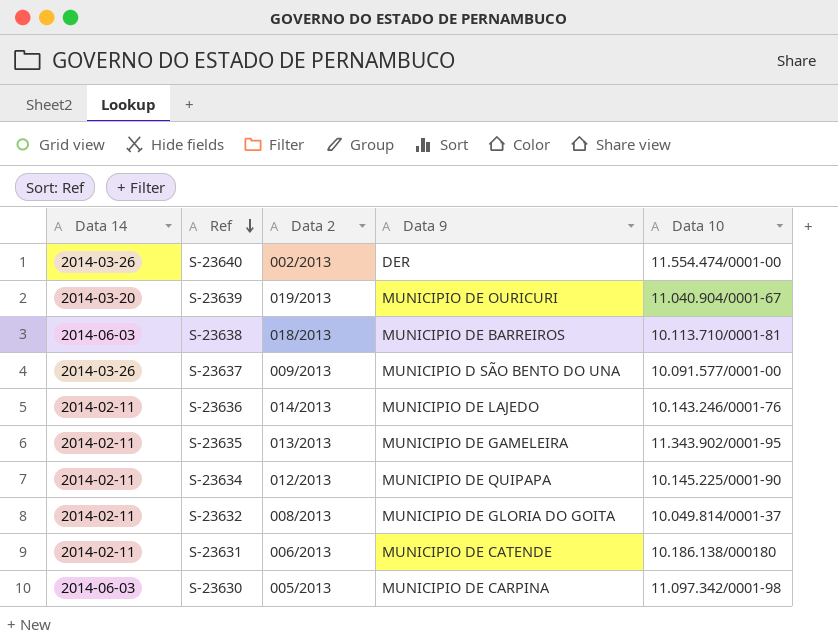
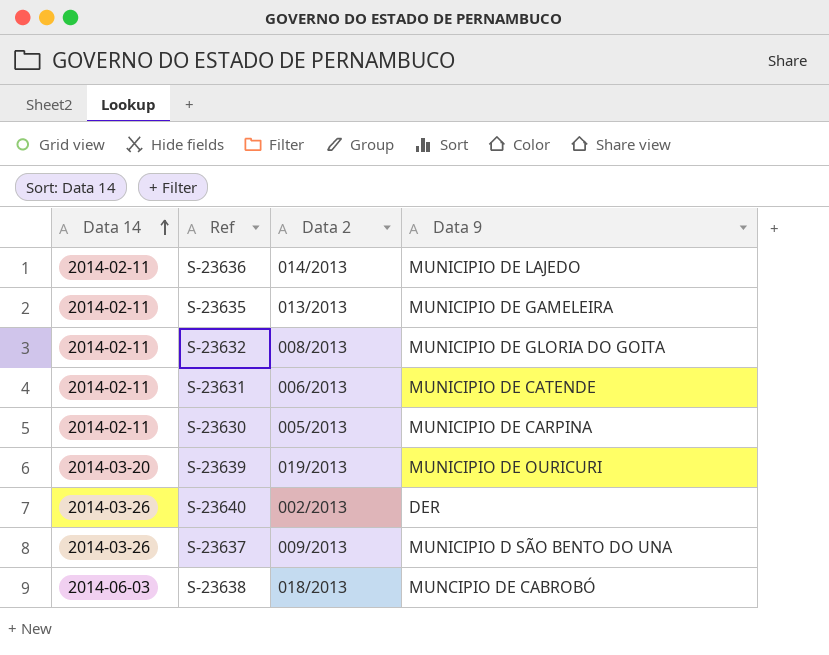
row order: Ref descending -> Data 14 ascending
column Data 10 | position: 5 -> none
row S-23634: 2014-02-11 | 012/2013 | MUNICIPIO DE QUIPAPA | 10.145.225/0001-90 -> none
S-23630 | Data 14: 2014-06-03 -> 2014-02-11
S-23638 | Data 9: MUNICIPIO DE BARREIROS -> MUNCIPIO DE CABROBÓ

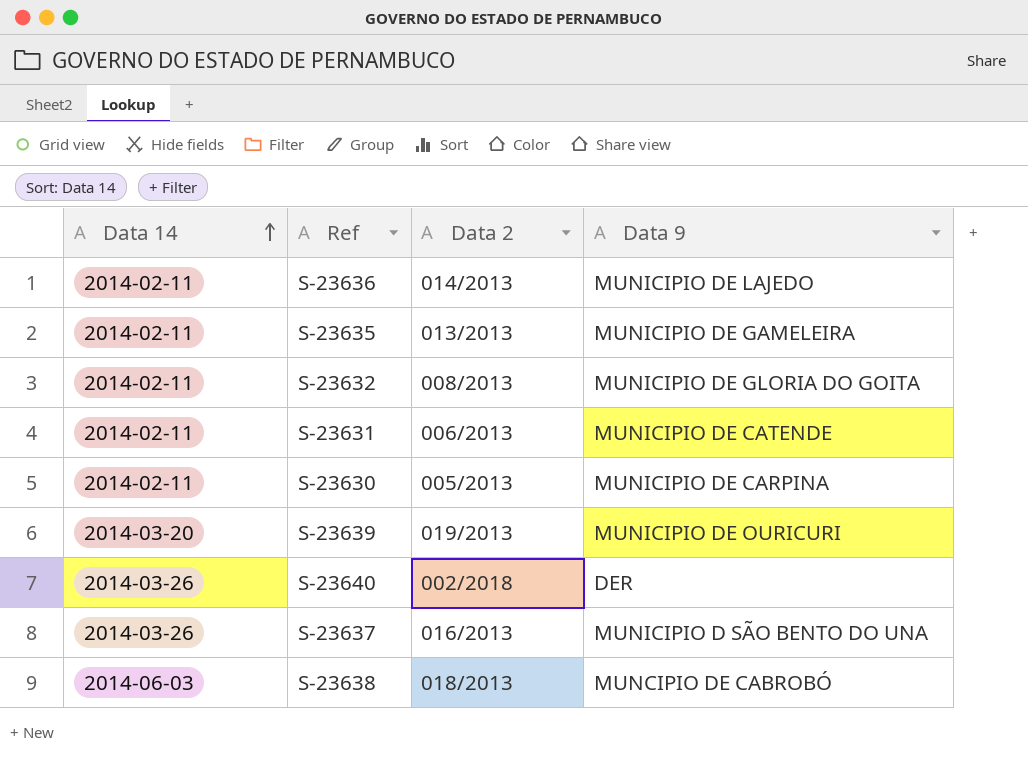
S-23640 | Data 2: 002/2013 -> 002/2018
S-23637 | Data 2: 009/2013 -> 016/2013

